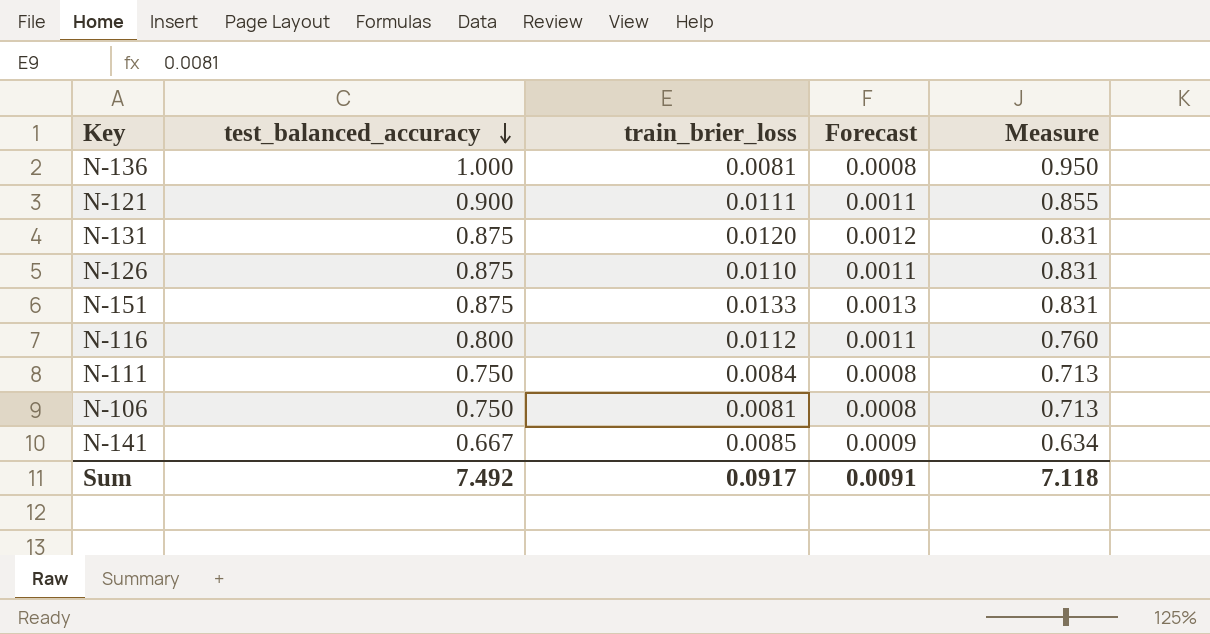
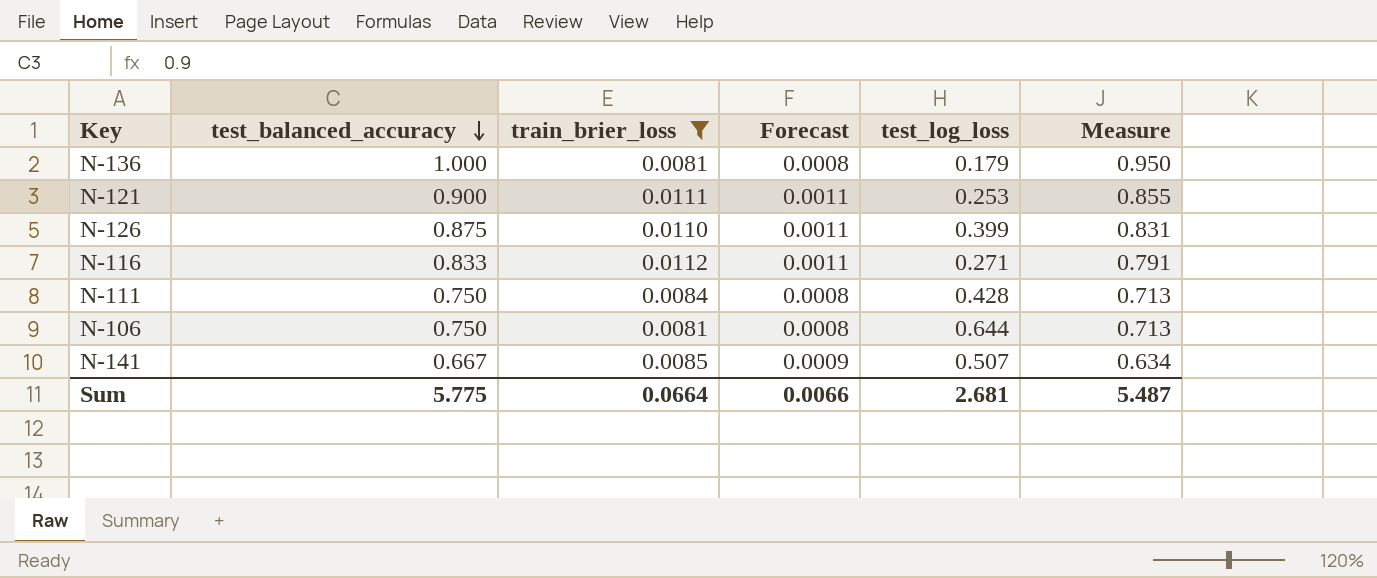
filter: none -> train_brier_loss <= 0.0112
column test_log_loss | position: none -> 5
N-116 | test_balanced_accuracy: 0.800 -> 0.833
N-116 | Measure: 0.760 -> 0.791
Sum | test_balanced_accuracy: 7.492 -> 5.775
Sum | train_brier_loss: 0.0917 -> 0.0664
Sum | Forecast: 0.0091 -> 0.0066
Sum | Measure: 7.118 -> 5.487

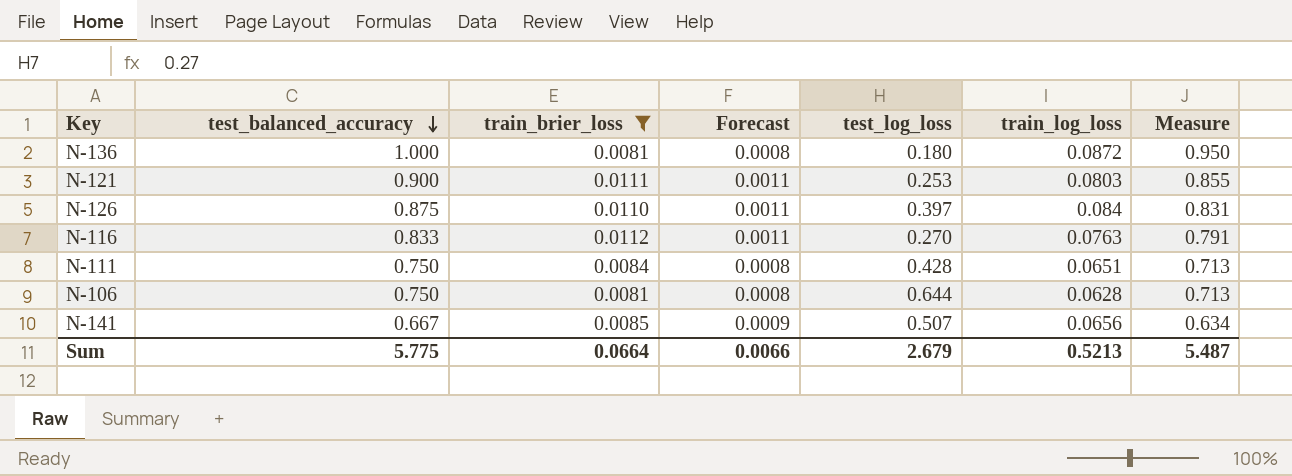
column train_log_loss | position: none -> 6
N-136 | test_log_loss: 0.179 -> 0.180
N-126 | test_log_loss: 0.399 -> 0.397
N-116 | test_log_loss: 0.271 -> 0.270
Sum | test_log_loss: 2.681 -> 2.679

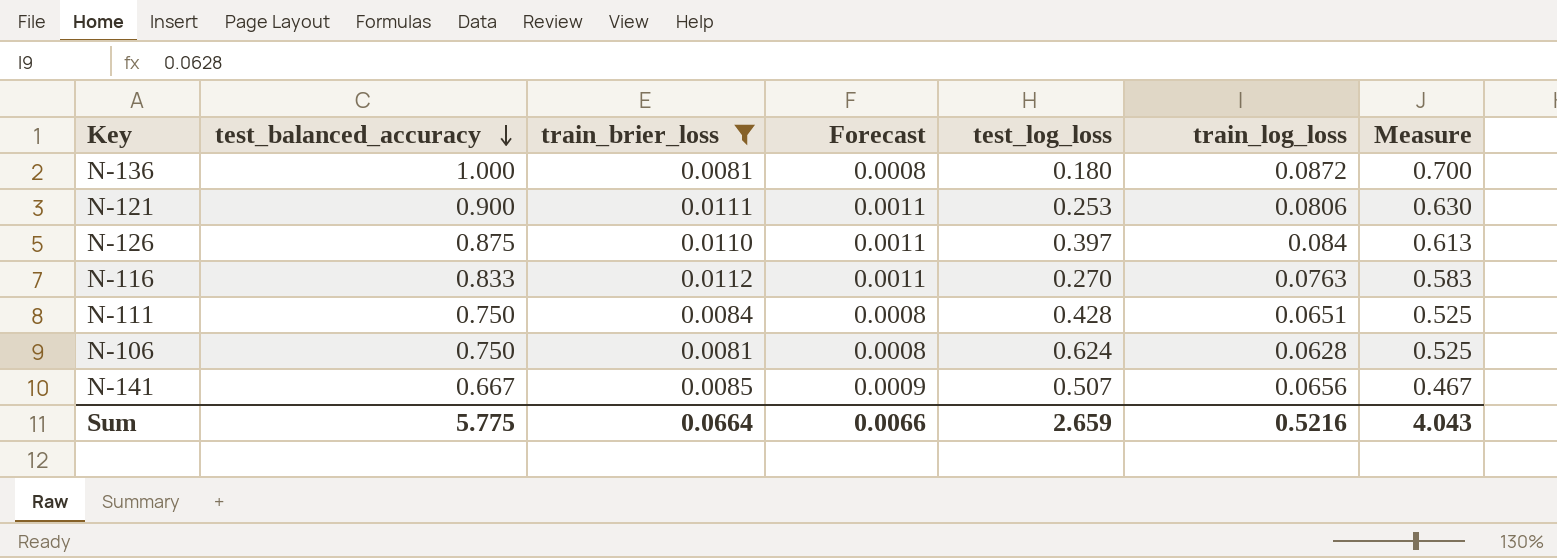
column Measure | formula: [test_balanced_accuracy] * 0.95 -> [test_balanced_accuracy] * 0.7
N-121 | train_log_loss: 0.0803 -> 0.0806
N-106 | test_log_loss: 0.644 -> 0.624
Sum | test_log_loss: 2.679 -> 2.659
Sum | train_log_loss: 0.5213 -> 0.5216
Sum | Measure: 5.487 -> 4.043

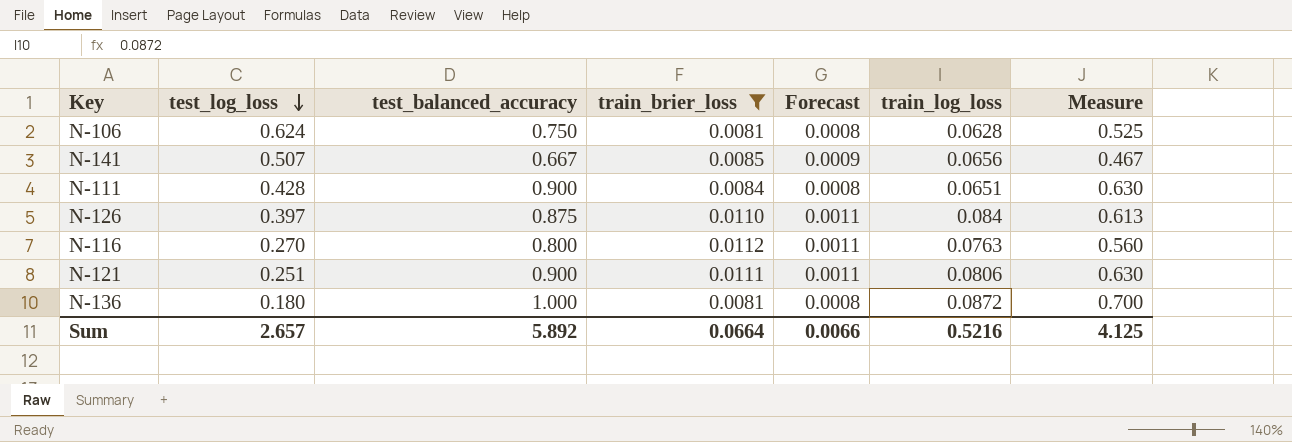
row order: test_balanced_accuracy descending -> test_log_loss descending
column test_log_loss | position: 5 -> 2
N-111 | test_balanced_accuracy: 0.750 -> 0.900
N-111 | Measure: 0.525 -> 0.630
N-116 | test_balanced_accuracy: 0.833 -> 0.800
N-116 | Measure: 0.583 -> 0.560
N-121 | test_log_loss: 0.253 -> 0.251
Sum | test_log_loss: 2.659 -> 2.657
Sum | test_balanced_accuracy: 5.775 -> 5.892
Sum | Measure: 4.043 -> 4.125

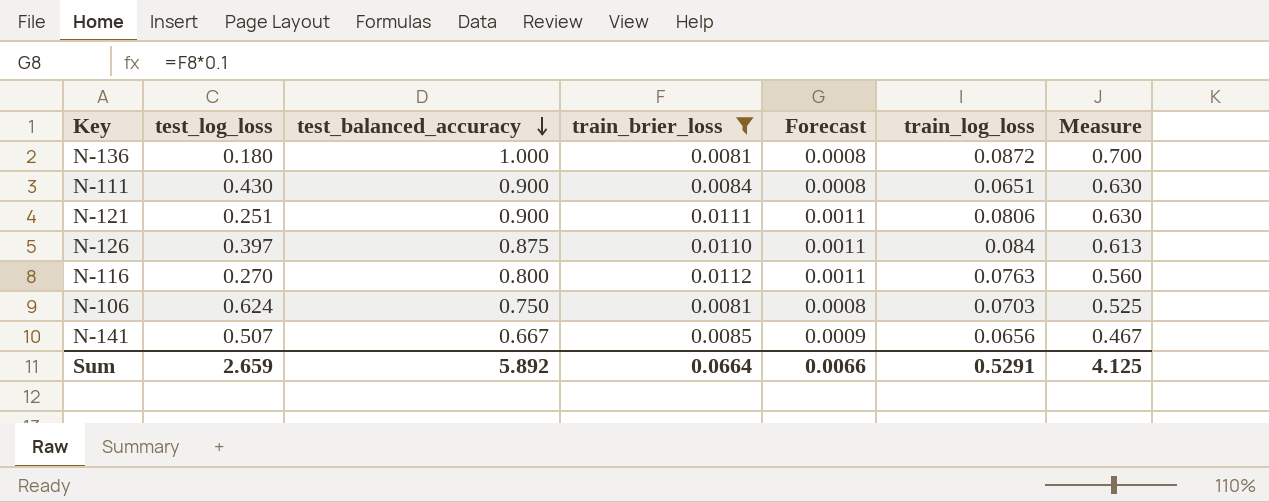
row order: test_log_loss descending -> test_balanced_accuracy descending
N-111 | test_log_loss: 0.428 -> 0.430
N-106 | train_log_loss: 0.0628 -> 0.0703
Sum | test_log_loss: 2.657 -> 2.659
Sum | train_log_loss: 0.5216 -> 0.5291

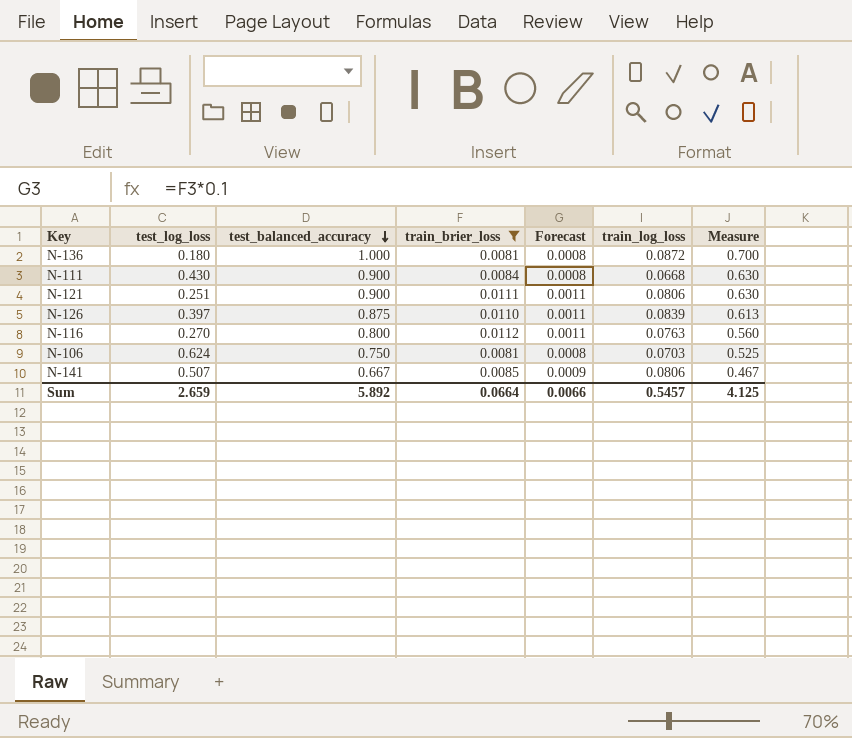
N-111 | train_log_loss: 0.0651 -> 0.0668
N-126 | train_log_loss: 0.084 -> 0.0839
N-141 | train_log_loss: 0.0656 -> 0.0806
Sum | train_log_loss: 0.5291 -> 0.5457

